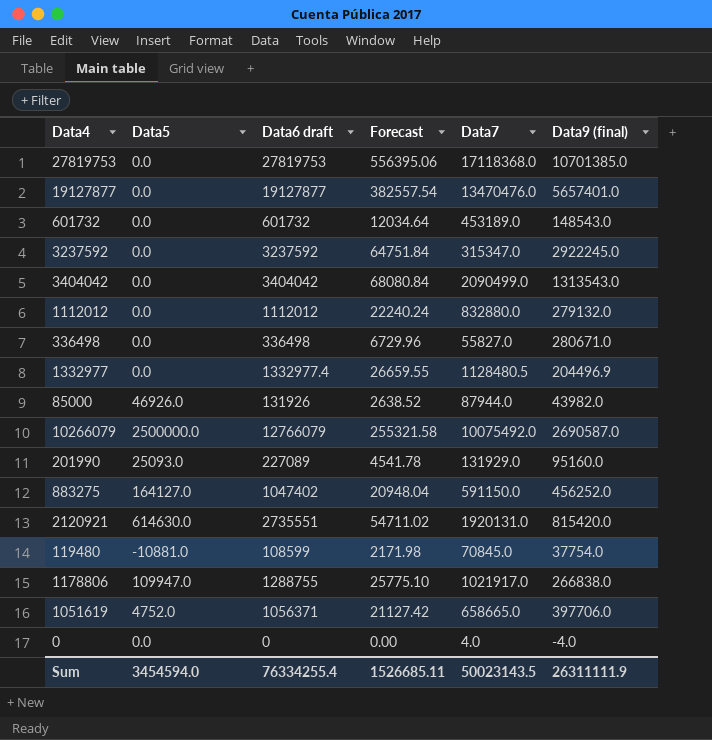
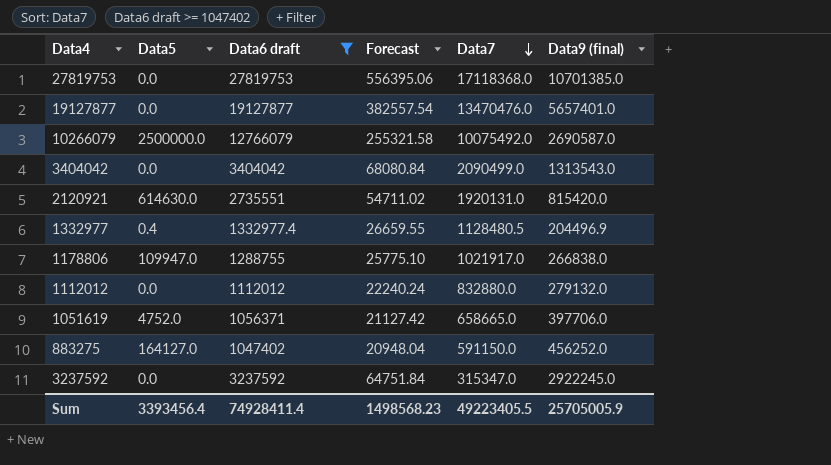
filter: none -> Data6 draft >= 1047402
row order: none -> Data7 descending
1332977 | Data5: 0.0 -> 0.4
Sum | Data5: 3454594.0 -> 3393456.4
Sum | Data6 draft: 76334255.4 -> 74928411.4
Sum | Forecast: 1526685.11 -> 1498568.23
Sum | Data7: 50023143.5 -> 49223405.5
Sum | Data9 (final): 26311111.9 -> 25705005.9

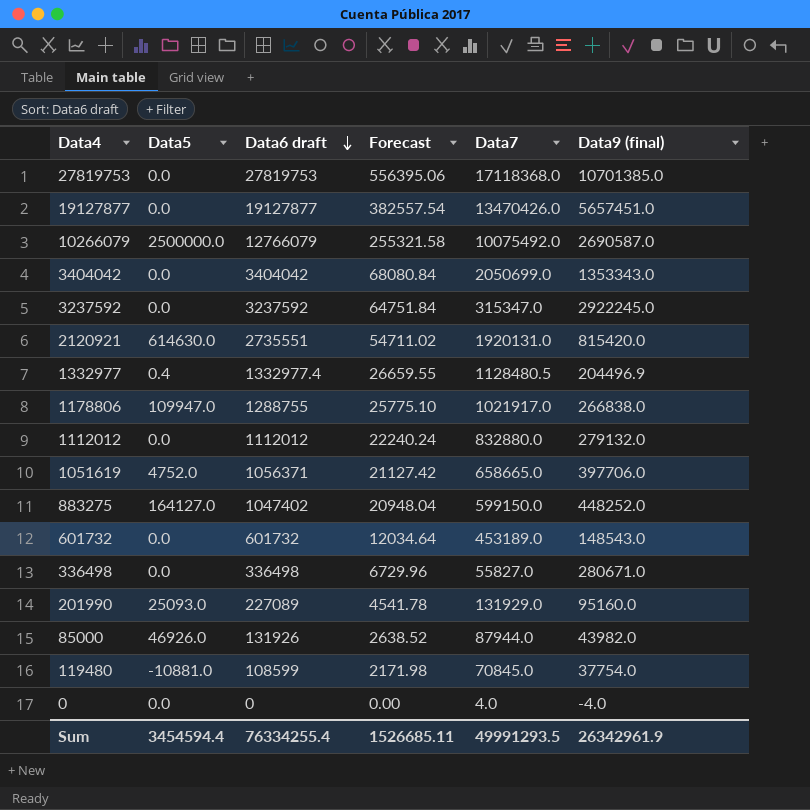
filter: Data6 draft >= 1047402 -> none
row order: Data7 descending -> Data6 draft descending
19127877 | Data7: 13470476.0 -> 13470426.0
19127877 | Data9 (final): 5657401.0 -> 5657451.0
3404042 | Data7: 2090499.0 -> 2050699.0
3404042 | Data9 (final): 1313543.0 -> 1353343.0
883275 | Data7: 591150.0 -> 599150.0
883275 | Data9 (final): 456252.0 -> 448252.0
Sum | Data5: 3393456.4 -> 3454594.4
Sum | Data6 draft: 74928411.4 -> 76334255.4
Sum | Forecast: 1498568.23 -> 1526685.11
Sum | Data7: 49223405.5 -> 49991293.5
Sum | Data9 (final): 25705005.9 -> 26342961.9

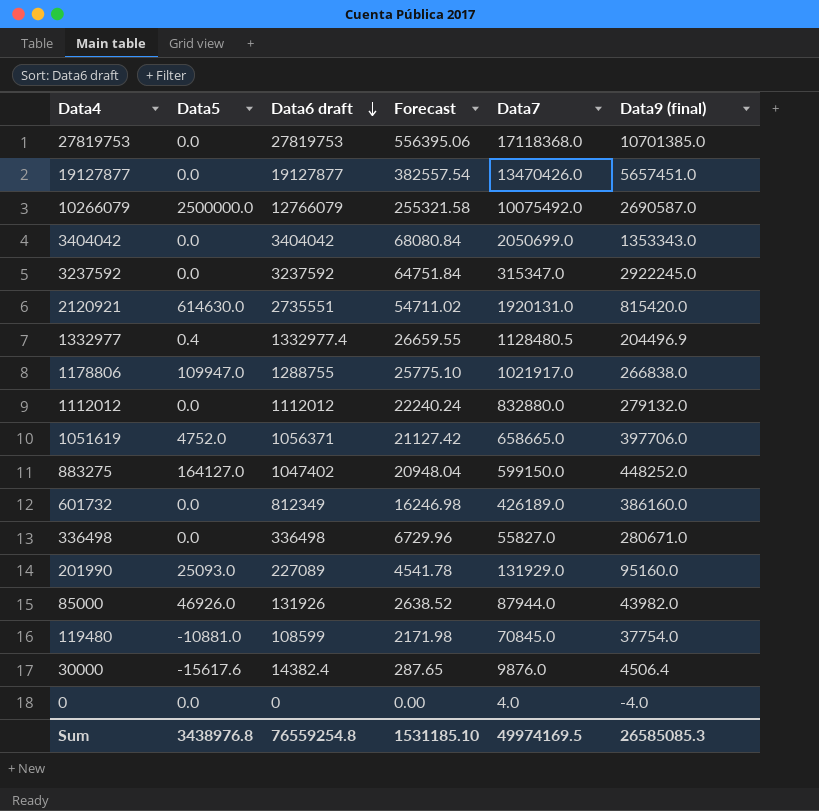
601732 | Data6 draft: 601732 -> 812349
601732 | Forecast: 12034.64 -> 16246.98
601732 | Data7: 453189.0 -> 426189.0
601732 | Data9 (final): 148543.0 -> 386160.0
row 30000: none -> -15617.6 | 14382.4 | 287.65 | 9876.0 | 4506.4
Sum | Data5: 3454594.4 -> 3438976.8
Sum | Data6 draft: 76334255.4 -> 76559254.8
Sum | Forecast: 1526685.11 -> 1531185.10
Sum | Data7: 49991293.5 -> 49974169.5
Sum | Data9 (final): 26342961.9 -> 26585085.3

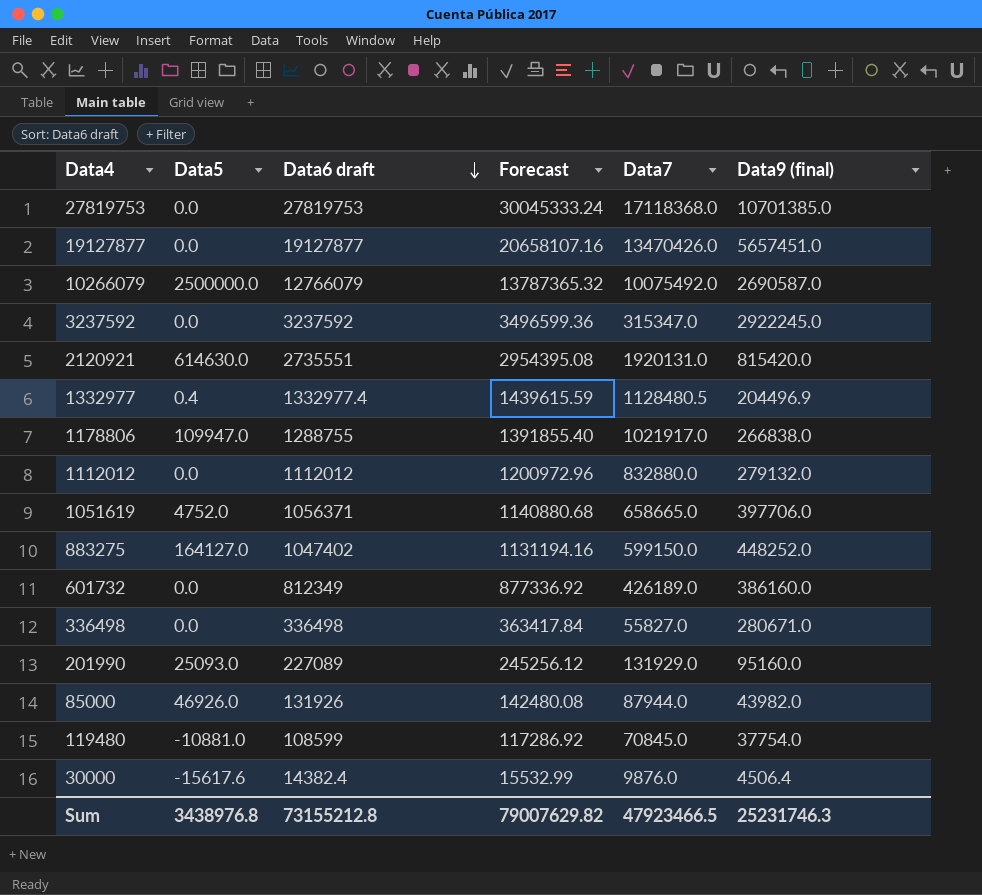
column Forecast | formula: [Data6 draft] * 0.02 -> [Data6 draft] * 1.08
row 3404042: 0.0 | 3404042 | 68080.84 | 2050699.0 | 1353343.0 -> none
row 0: 0.0 | 0 | 0.00 | 4.0 | -4.0 -> none
Sum | Data6 draft: 76559254.8 -> 73155212.8
Sum | Forecast: 1531185.10 -> 79007629.82
Sum | Data7: 49974169.5 -> 47923466.5
Sum | Data9 (final): 26585085.3 -> 25231746.3

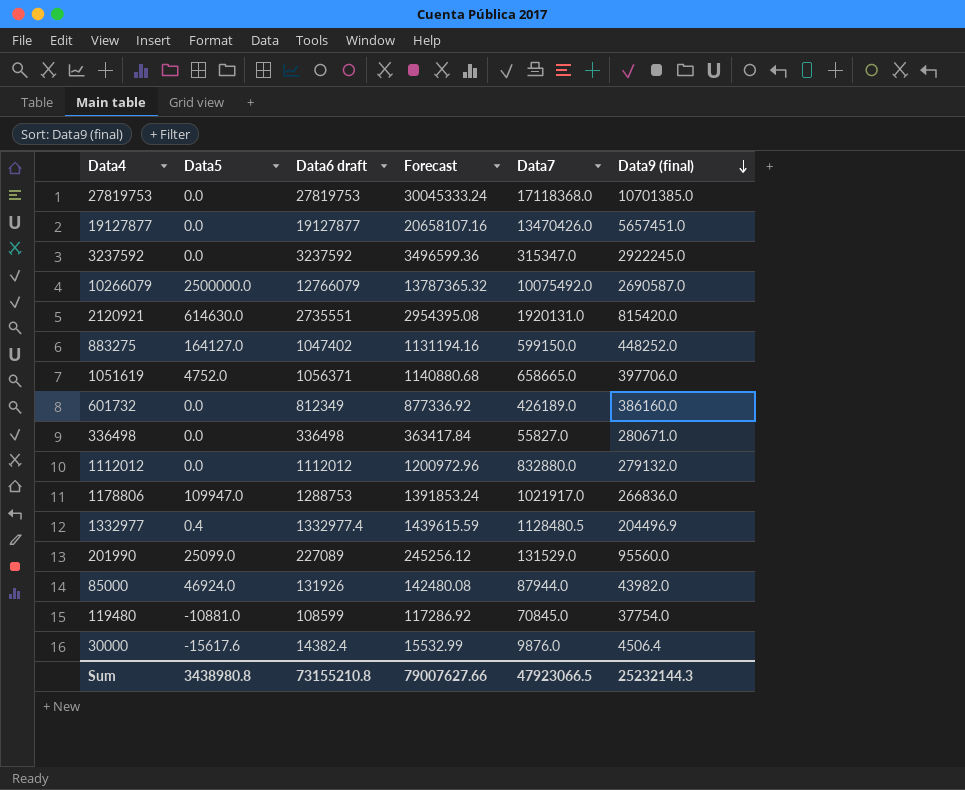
row order: Data6 draft descending -> Data9 (final) descending
1178806 | Data6 draft: 1288755 -> 1288753
1178806 | Forecast: 1391855.40 -> 1391853.24
1178806 | Data9 (final): 266838.0 -> 266836.0
201990 | Data5: 25093.0 -> 25099.0
201990 | Data7: 131929.0 -> 131529.0
201990 | Data9 (final): 95160.0 -> 95560.0
85000 | Data5: 46926.0 -> 46924.0
Sum | Data5: 3438976.8 -> 3438980.8
Sum | Data6 draft: 73155212.8 -> 73155210.8
Sum | Forecast: 79007629.82 -> 79007627.66
Sum | Data7: 47923466.5 -> 47923066.5
Sum | Data9 (final): 25231746.3 -> 25232144.3

